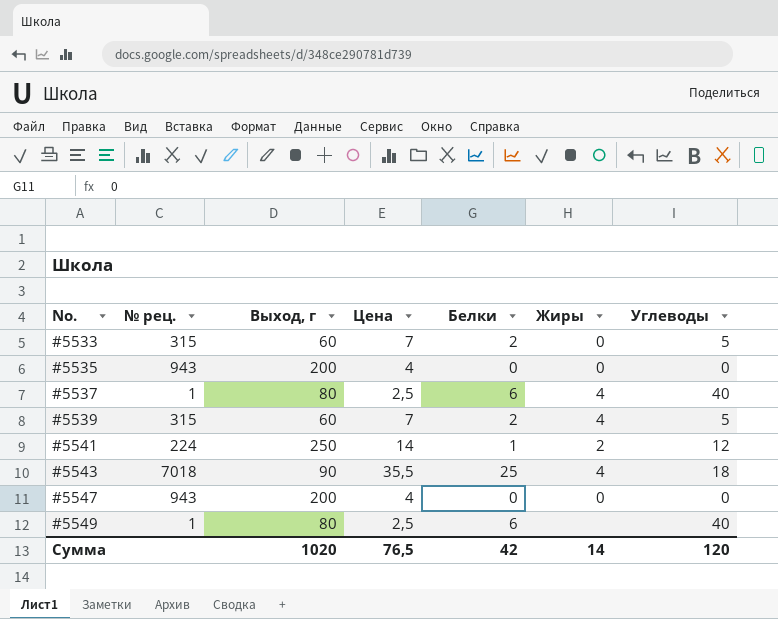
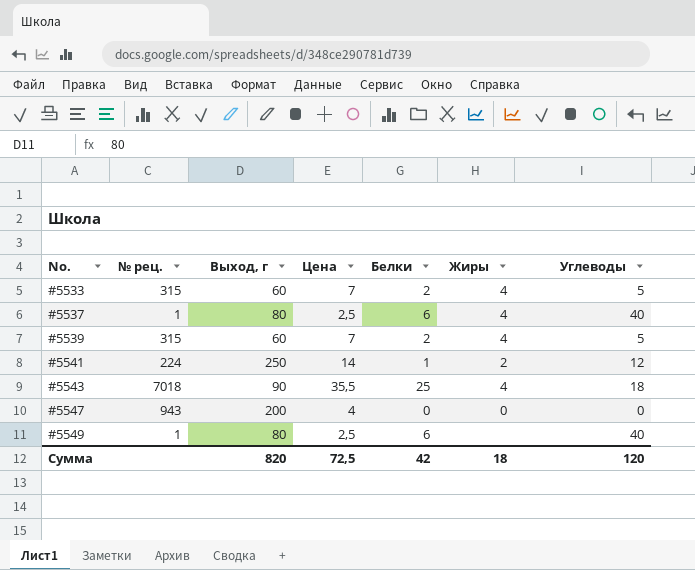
row #5535: 943 | 200 | 4 | 0 | 0 | 0 -> none
#5533 | Жиры: 0 -> 4
Сумма | Выход, г: 1020 -> 820
Сумма | Цена: 76,5 -> 72,5
Сумма | Жиры: 14 -> 18

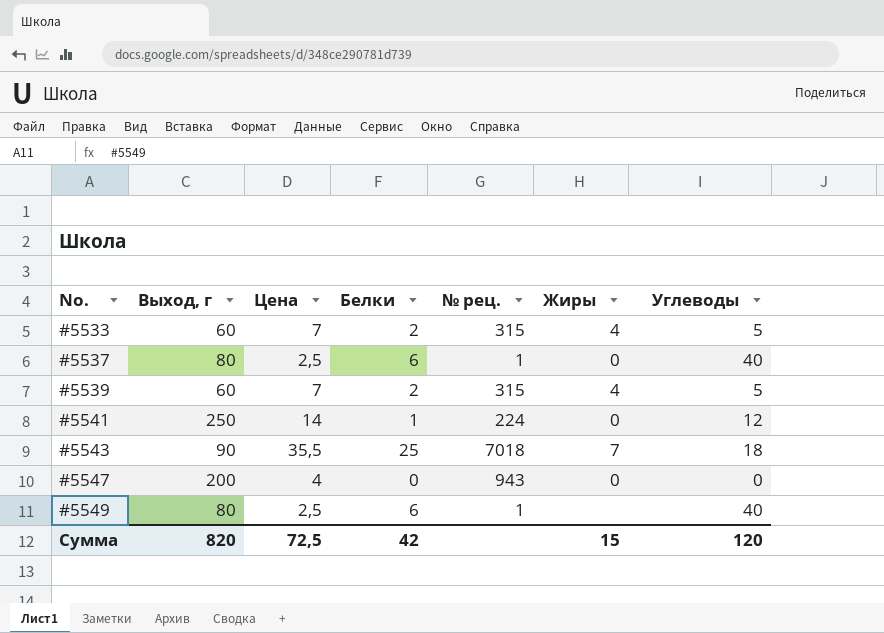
column № рец. | position: 2 -> 5
#5537 | Жиры: 4 -> 0
#5541 | Жиры: 2 -> 0
#5543 | Жиры: 4 -> 7
Сумма | Жиры: 18 -> 15

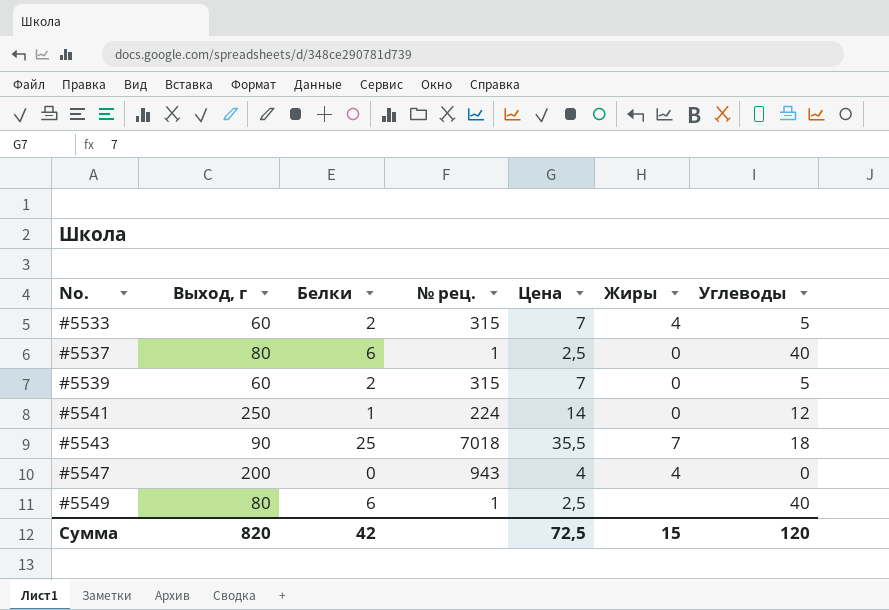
column Цена | position: 3 -> 5
#5539 | Жиры: 4 -> 0
#5547 | Жиры: 0 -> 4

